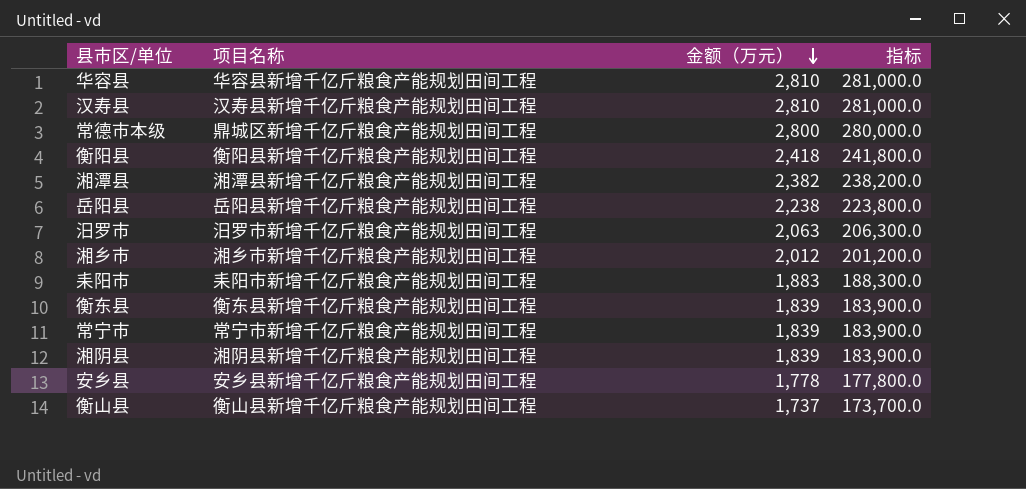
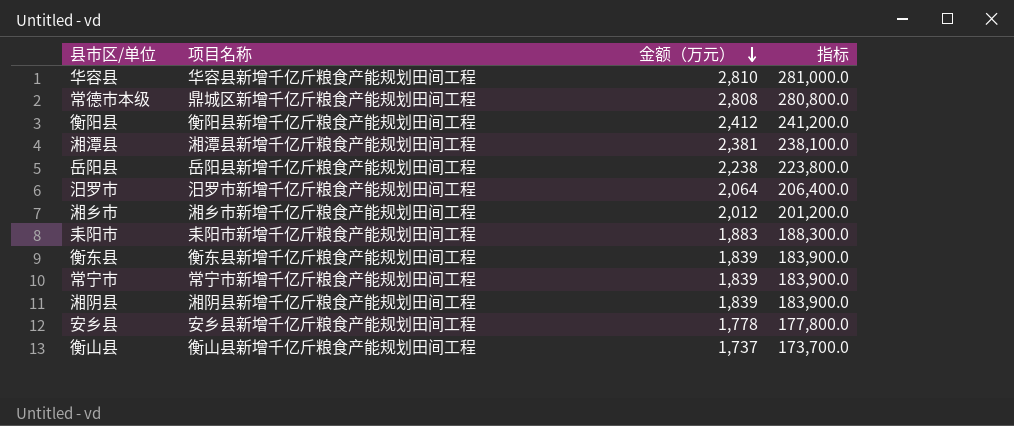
row 汉寿县: 汉寿县新增千亿斤粮食产能规划田间工程 | 2,810 | 281,000.0 -> none
常德市本级 | 金额（万元）: 2,800 -> 2,808
常德市本级 | 指标: 280,000.0 -> 280,800.0
衡阳县 | 金额（万元）: 2,418 -> 2,412
衡阳县 | 指标: 241,800.0 -> 241,200.0
湘潭县 | 金额（万元）: 2,382 -> 2,381
湘潭县 | 指标: 238,200.0 -> 238,100.0
汨罗市 | 金额（万元）: 2,063 -> 2,064
汨罗市 | 指标: 206,300.0 -> 206,400.0

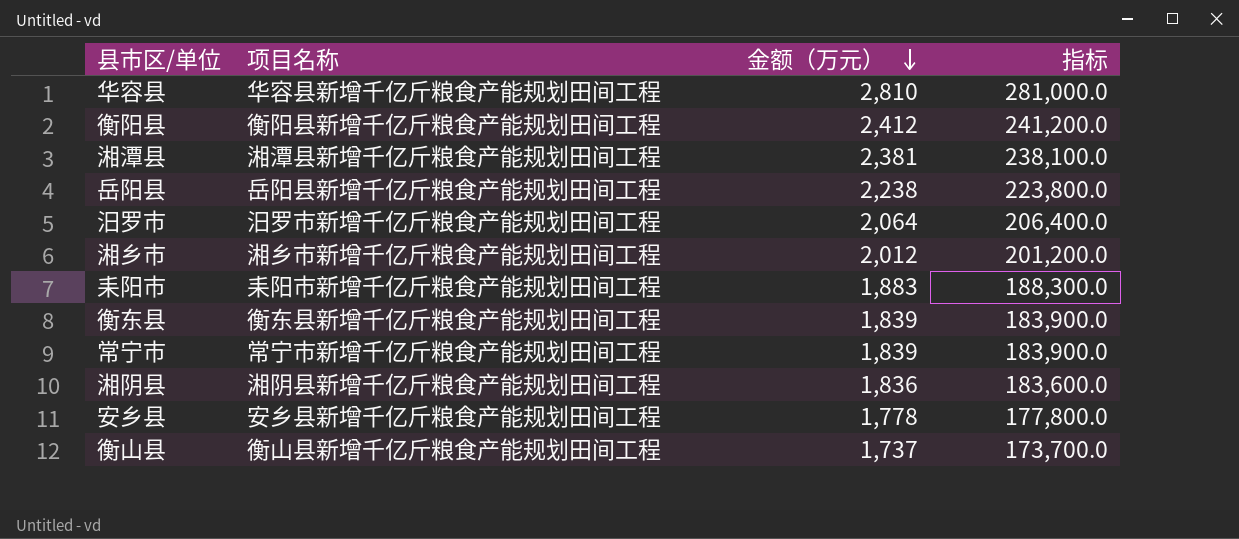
row 常德市本级: 鼎城区新增千亿斤粮食产能规划田间工程 | 2,808 | 280,800.0 -> none
湘阴县 | 金额（万元）: 1,839 -> 1,836
湘阴县 | 指标: 183,900.0 -> 183,600.0

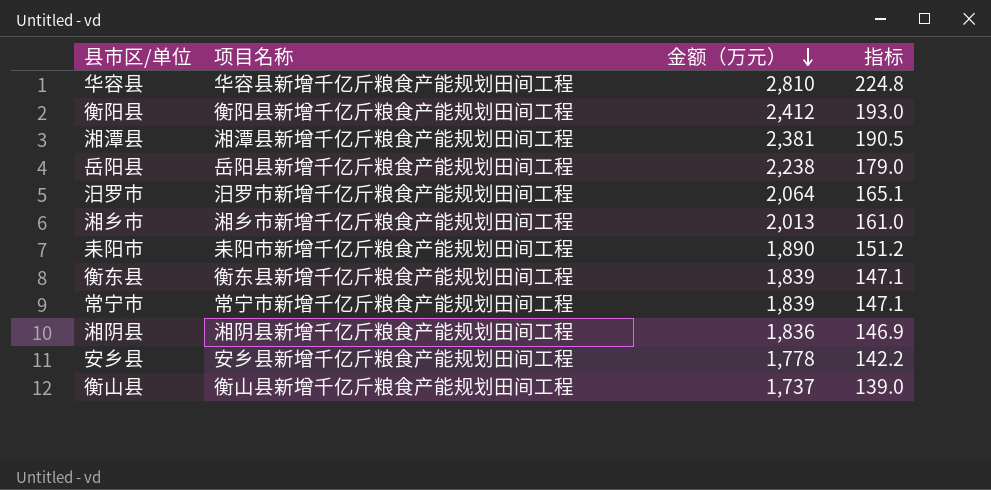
column 指标 | formula: [金额（万元）] * 100 -> [金额（万元）] * 0.08
湘乡市 | 金额（万元）: 2,012 -> 2,013
耒阳市 | 金额（万元）: 1,883 -> 1,890

